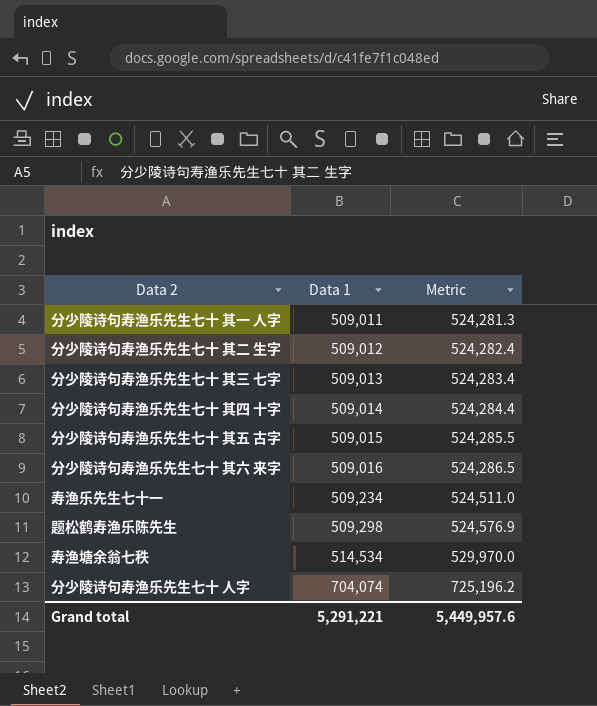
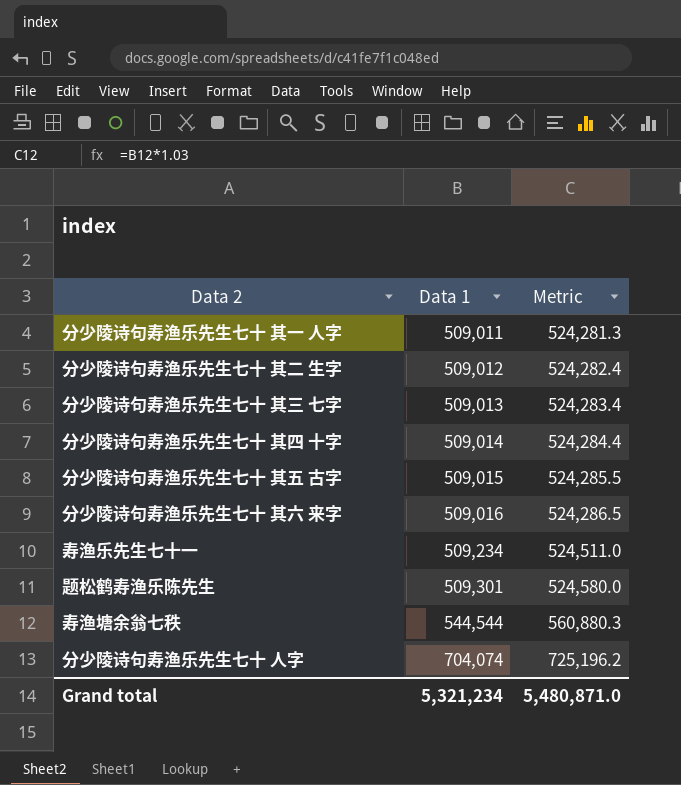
题松鹤寿渔乐陈先生 | Data 1: 509,298 -> 509,301
题松鹤寿渔乐陈先生 | Metric: 524,576.9 -> 524,580.0
寿渔塘余翁七秩 | Data 1: 514,534 -> 544,544
寿渔塘余翁七秩 | Metric: 529,970.0 -> 560,880.3
Grand total | Data 1: 5,291,221 -> 5,321,234
Grand total | Metric: 5,449,957.6 -> 5,480,871.0

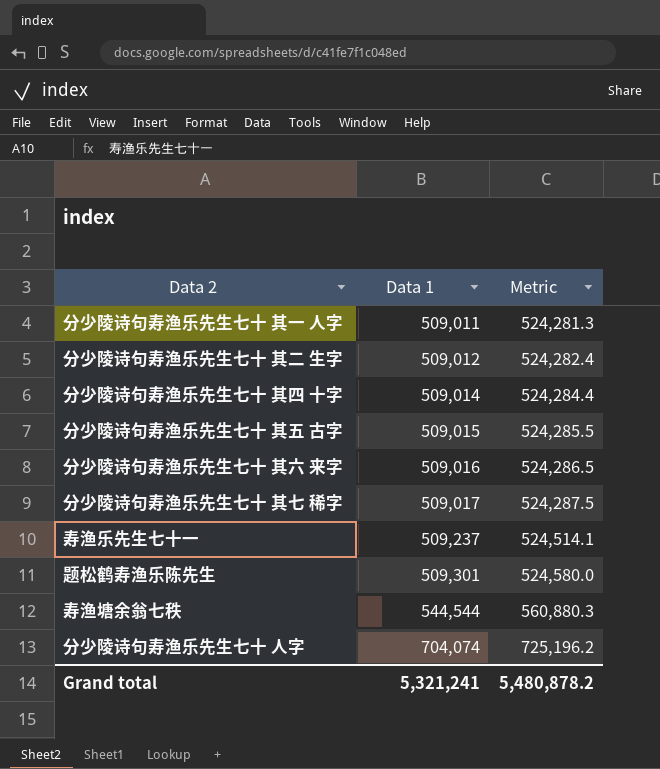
row 分少陵诗句寿渔乐先生七十 其三 七字: 509,013 | 524,283.4 -> none
row 分少陵诗句寿渔乐先生七十 其七 稀字: none -> 509,017 | 524,287.5
寿渔乐先生七十一 | Data 1: 509,234 -> 509,237
寿渔乐先生七十一 | Metric: 524,511.0 -> 524,514.1
Grand total | Data 1: 5,321,234 -> 5,321,241
Grand total | Metric: 5,480,871.0 -> 5,480,878.2

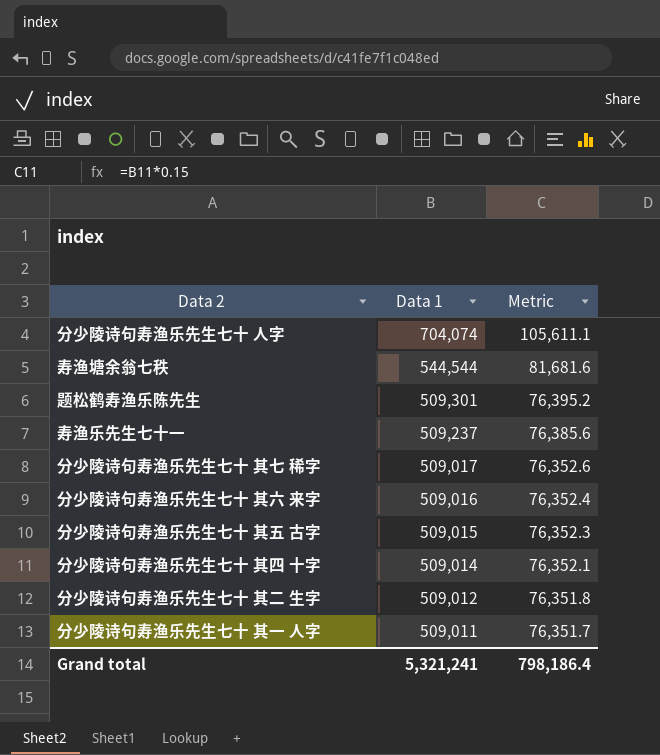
row order: Data 1 ascending -> Data 1 descending
column Metric | formula: [Data 1] * 1.03 -> [Data 1] * 0.15
Grand total | Metric: 5,480,878.2 -> 798,186.4

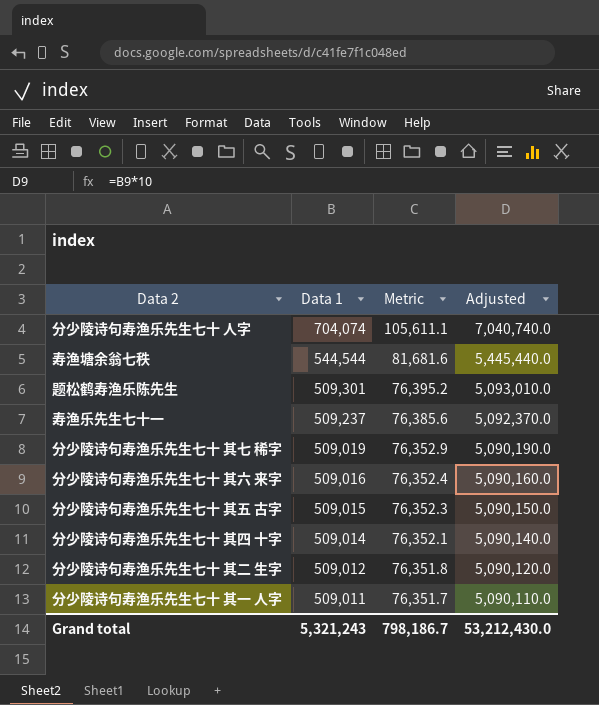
column Adjusted | formula: none -> [Data 1] * 10
分少陵诗句寿渔乐先生七十 其七 稀字 | Data 1: 509,017 -> 509,019
分少陵诗句寿渔乐先生七十 其七 稀字 | Metric: 76,352.6 -> 76,352.9
Grand total | Data 1: 5,321,241 -> 5,321,243
Grand total | Metric: 798,186.4 -> 798,186.7

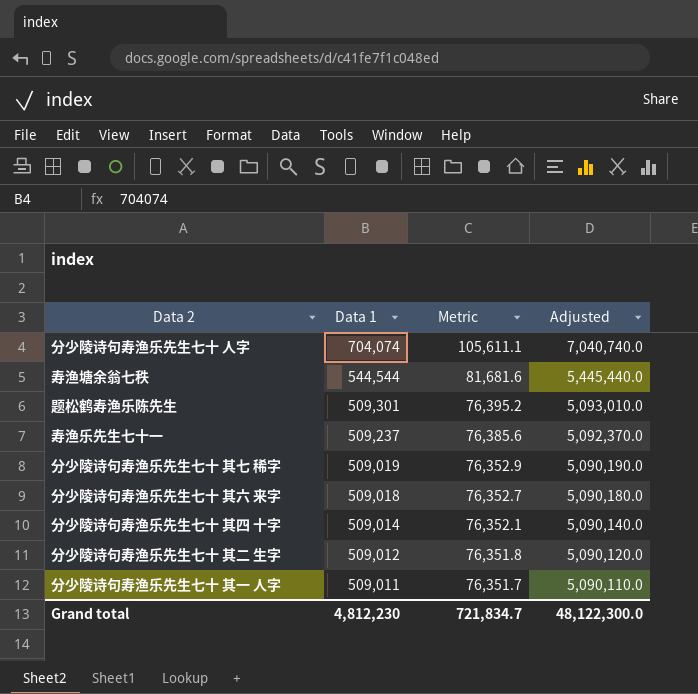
row 分少陵诗句寿渔乐先生七十 其五 古字: 509,015 | 76,352.3 | 5,090,150.0 -> none
分少陵诗句寿渔乐先生七十 其六 来字 | Data 1: 509,016 -> 509,018
分少陵诗句寿渔乐先生七十 其六 来字 | Metric: 76,352.4 -> 76,352.7
分少陵诗句寿渔乐先生七十 其六 来字 | Adjusted: 5,090,160.0 -> 5,090,180.0
Grand total | Data 1: 5,321,243 -> 4,812,230
Grand total | Metric: 798,186.7 -> 721,834.7
Grand total | Adjusted: 53,212,430.0 -> 48,122,300.0

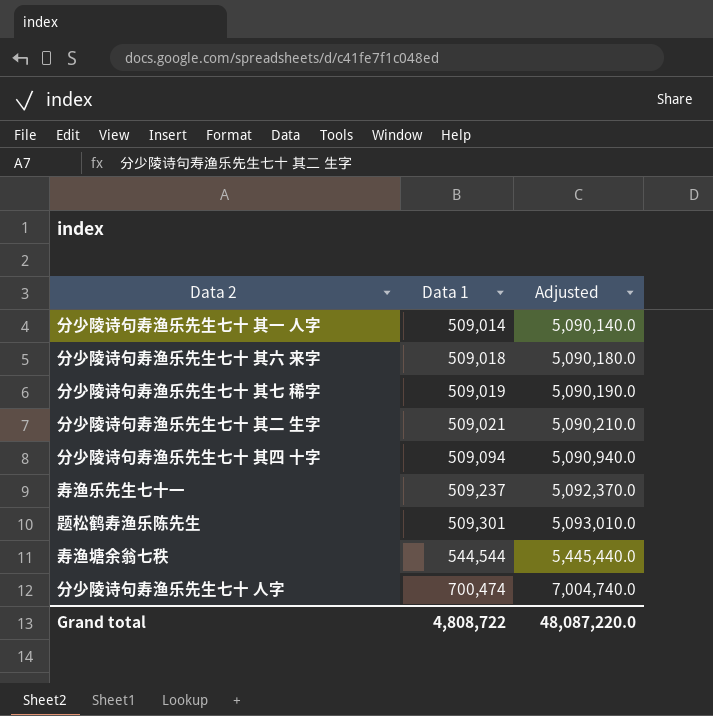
row order: Data 1 descending -> Data 1 ascending
column Metric | formula: [Data 1] * 0.15 -> none
分少陵诗句寿渔乐先生七十 其一 人字 | Data 1: 509,011 -> 509,014
分少陵诗句寿渔乐先生七十 其一 人字 | Adjusted: 5,090,110.0 -> 5,090,140.0
分少陵诗句寿渔乐先生七十 其二 生字 | Data 1: 509,012 -> 509,021
分少陵诗句寿渔乐先生七十 其二 生字 | Adjusted: 5,090,120.0 -> 5,090,210.0
分少陵诗句寿渔乐先生七十 其四 十字 | Data 1: 509,014 -> 509,094
分少陵诗句寿渔乐先生七十 其四 十字 | Adjusted: 5,090,140.0 -> 5,090,940.0
分少陵诗句寿渔乐先生七十 人字 | Data 1: 704,074 -> 700,474
分少陵诗句寿渔乐先生七十 人字 | Adjusted: 7,040,740.0 -> 7,004,740.0
Grand total | Data 1: 4,812,230 -> 4,808,722
Grand total | Adjusted: 48,122,300.0 -> 48,087,220.0

